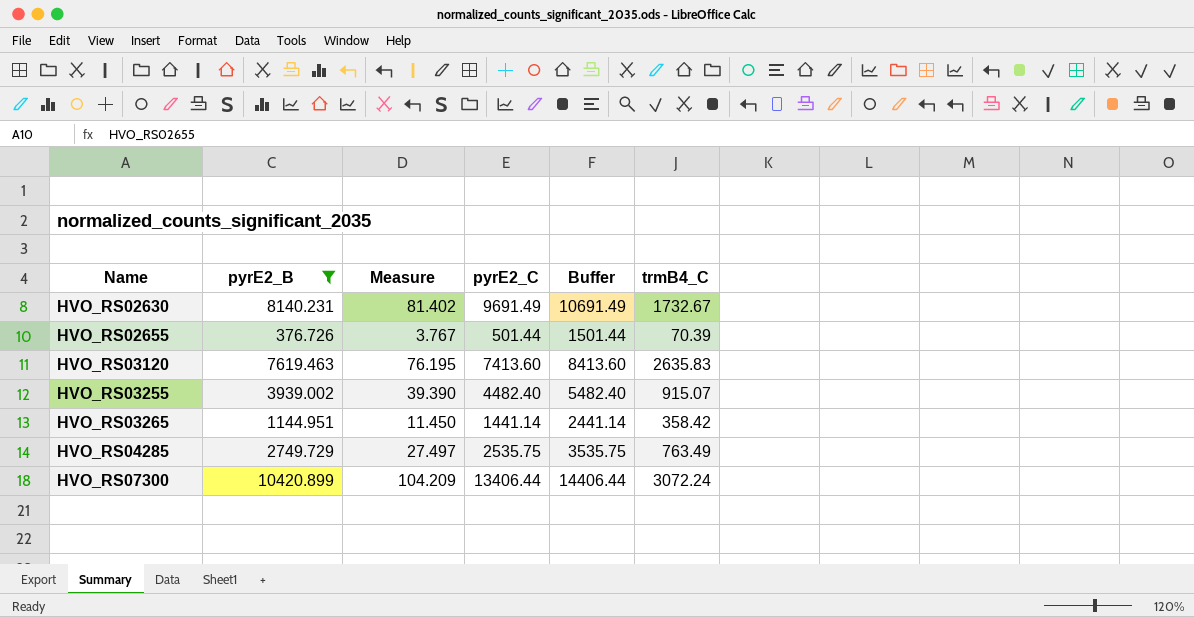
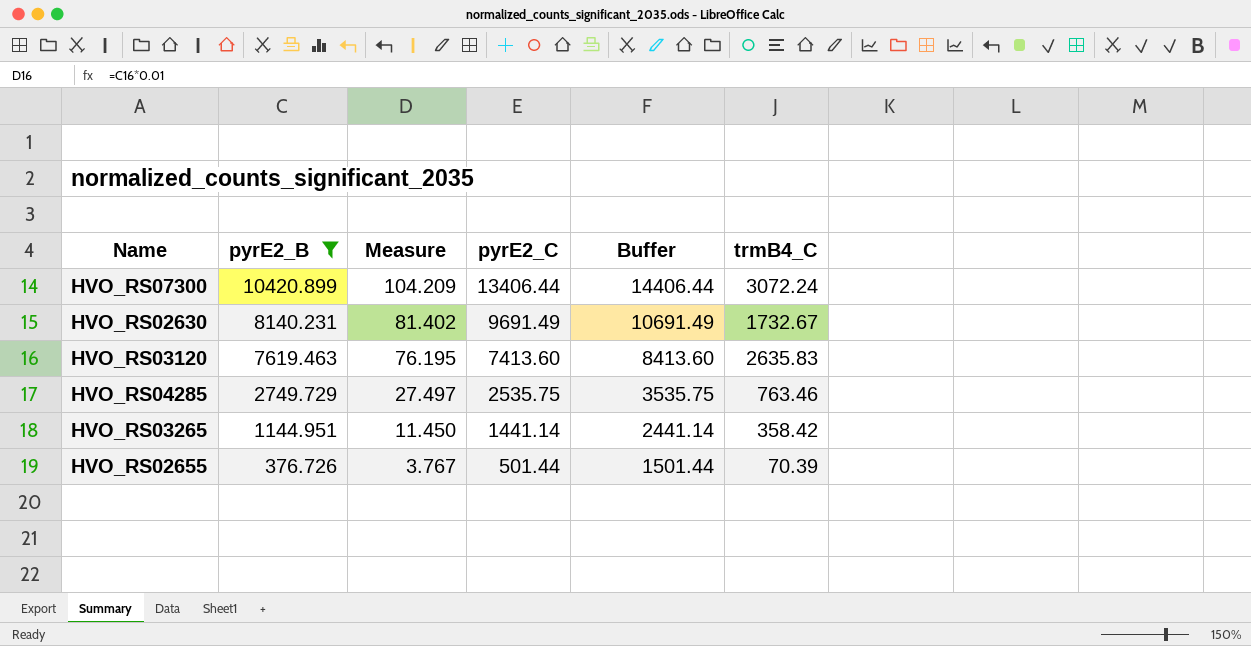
row order: Name ascending -> pyrE2_B descending
row HVO_RS03255: 3939.002 | 39.390 | 4482.40 | 5482.40 | 915.07 -> none
HVO_RS04285 | trmB4_C: 763.49 -> 763.46

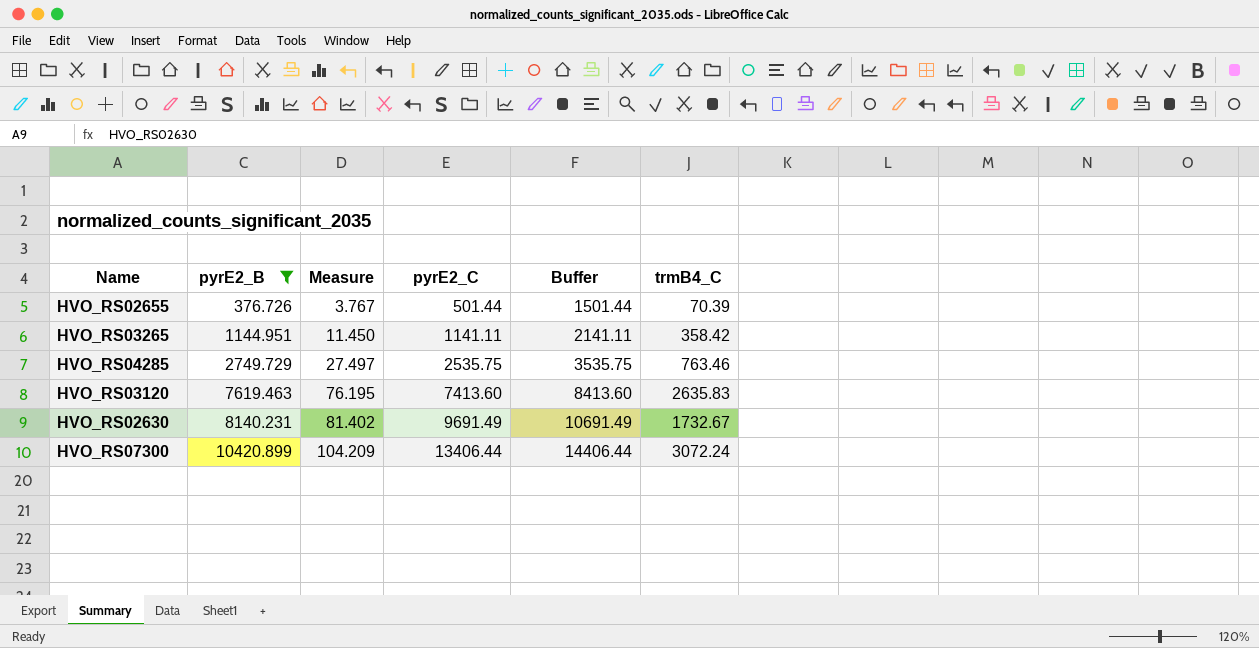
row order: pyrE2_B descending -> pyrE2_B ascending
HVO_RS03265 | pyrE2_C: 1441.14 -> 1141.11
HVO_RS03265 | Buffer: 2441.14 -> 2141.11

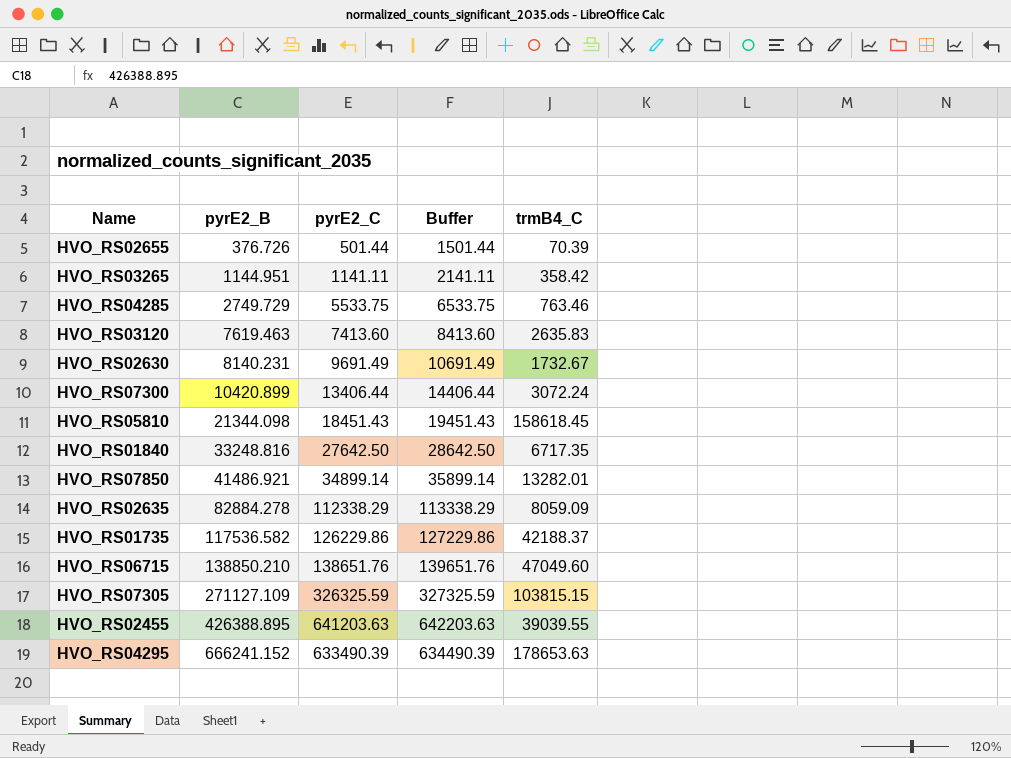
filter: pyrE2_B <= 10420.899 -> none
column Measure | formula: [pyrE2_B] * 0.01 -> none
HVO_RS04285 | pyrE2_C: 2535.75 -> 5533.75
HVO_RS04285 | Buffer: 3535.75 -> 6533.75

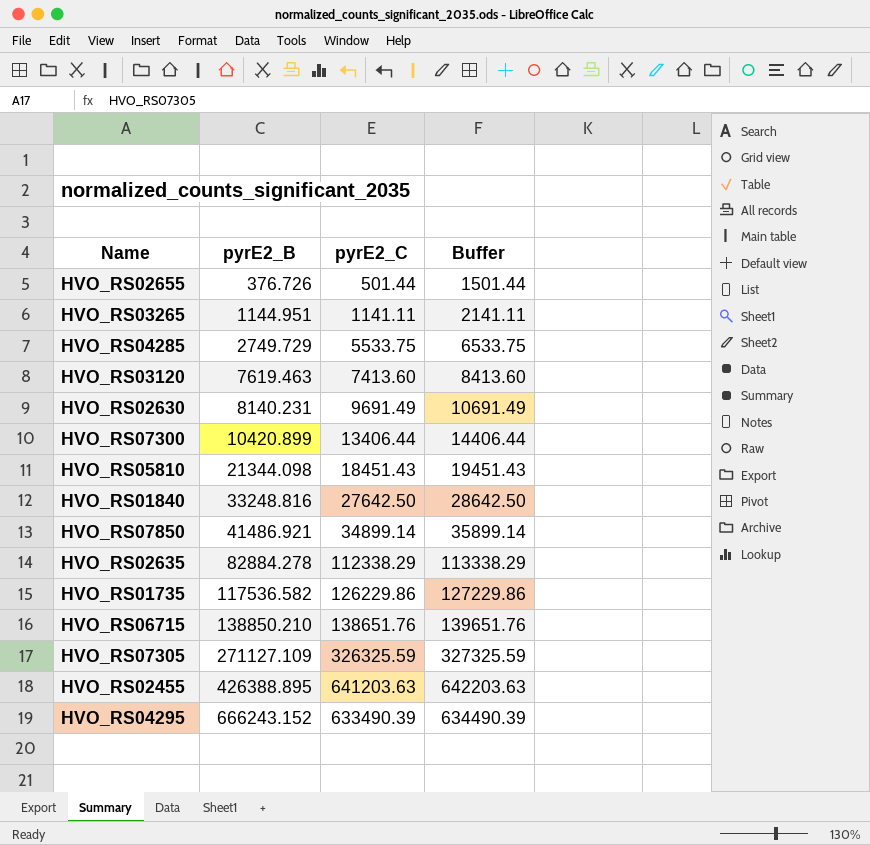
column trmB4_C | position: 5 -> none
HVO_RS04295 | pyrE2_B: 666241.152 -> 666243.152

